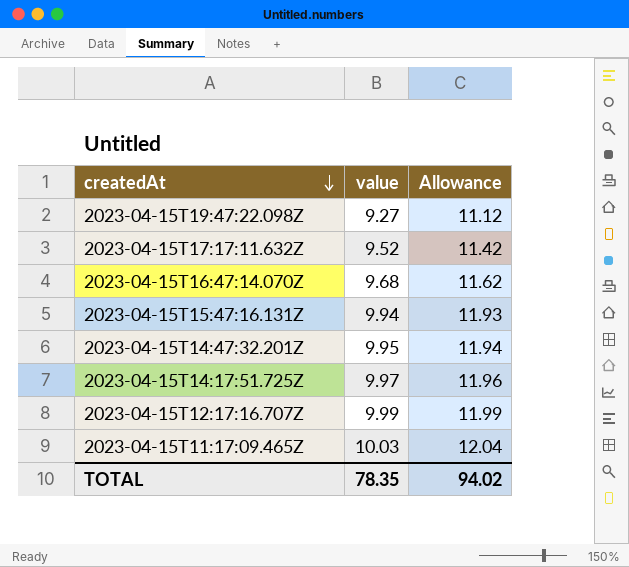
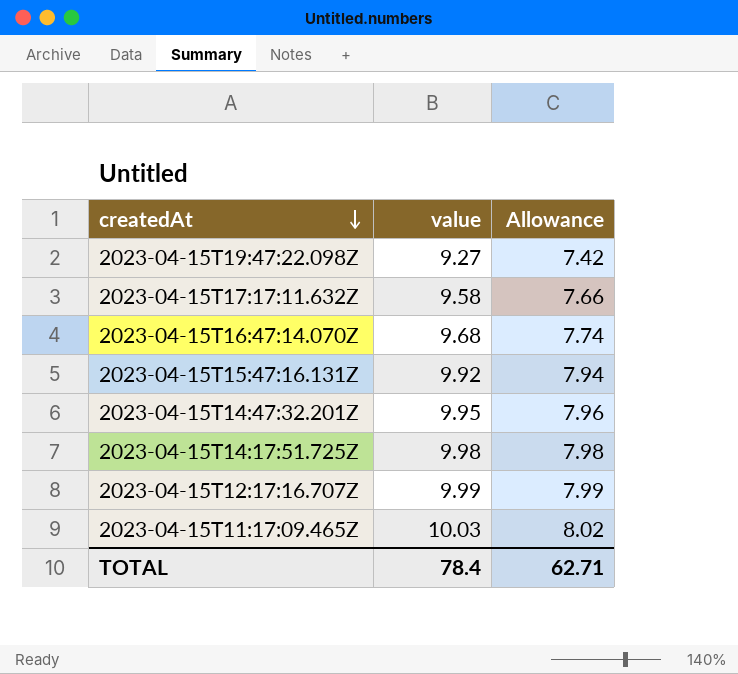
column Allowance | formula: [value] * 1.2 -> [value] * 0.8
2023-04-15T17:17:11.632Z | value: 9.52 -> 9.58
2023-04-15T15:47:16.131Z | value: 9.94 -> 9.92
2023-04-15T14:17:51.725Z | value: 9.97 -> 9.98
TOTAL | value: 78.35 -> 78.4
TOTAL | Allowance: 94.02 -> 62.71

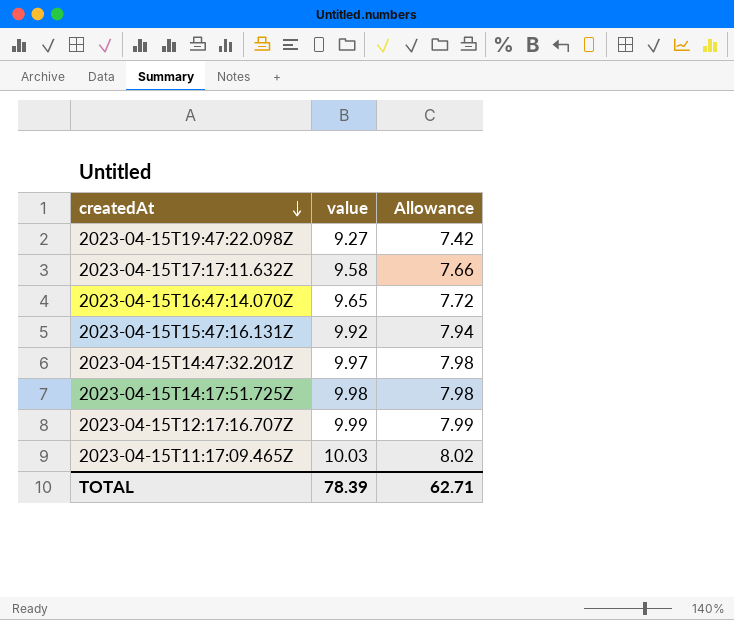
2023-04-15T16:47:14.070Z | value: 9.68 -> 9.65
2023-04-15T16:47:14.070Z | Allowance: 7.74 -> 7.72
2023-04-15T14:47:32.201Z | value: 9.95 -> 9.97
2023-04-15T14:47:32.201Z | Allowance: 7.96 -> 7.98
TOTAL | value: 78.4 -> 78.39

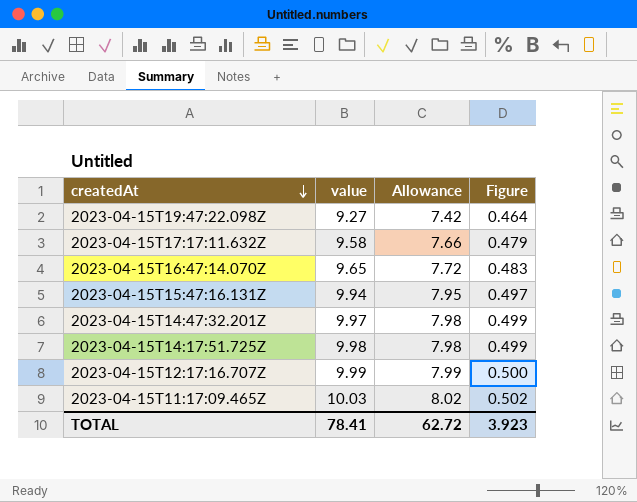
column Figure | formula: none -> [value] * 0.05
2023-04-15T15:47:16.131Z | value: 9.92 -> 9.94
2023-04-15T15:47:16.131Z | Allowance: 7.94 -> 7.95
TOTAL | value: 78.39 -> 78.41
TOTAL | Allowance: 62.71 -> 62.72

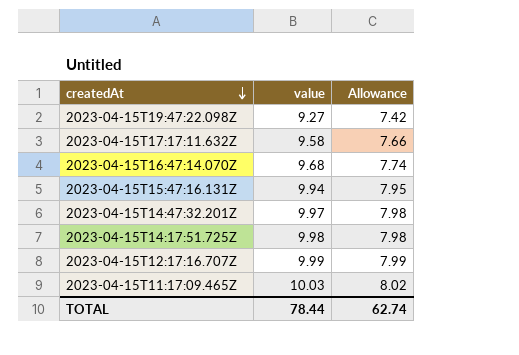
column Figure | formula: [value] * 0.05 -> none
2023-04-15T16:47:14.070Z | value: 9.65 -> 9.68
2023-04-15T16:47:14.070Z | Allowance: 7.72 -> 7.74
TOTAL | value: 78.41 -> 78.44
TOTAL | Allowance: 62.72 -> 62.74

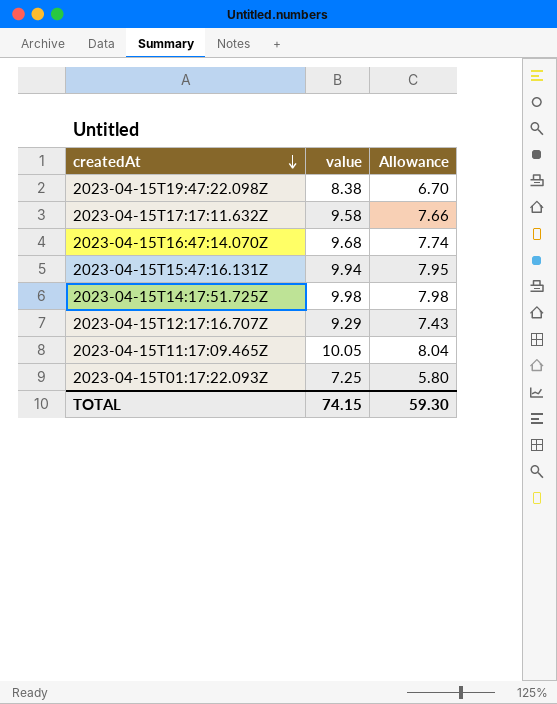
row 2023-04-15T14:47:32.201Z: 9.97 | 7.98 -> none
2023-04-15T19:47:22.098Z | value: 9.27 -> 8.38
2023-04-15T19:47:22.098Z | Allowance: 7.42 -> 6.70
2023-04-15T12:17:16.707Z | value: 9.99 -> 9.29
2023-04-15T12:17:16.707Z | Allowance: 7.99 -> 7.43
2023-04-15T11:17:09.465Z | value: 10.03 -> 10.05
2023-04-15T11:17:09.465Z | Allowance: 8.02 -> 8.04
row 2023-04-15T01:17:22.093Z: none -> 7.25 | 5.80
TOTAL | value: 78.44 -> 74.15
TOTAL | Allowance: 62.74 -> 59.30

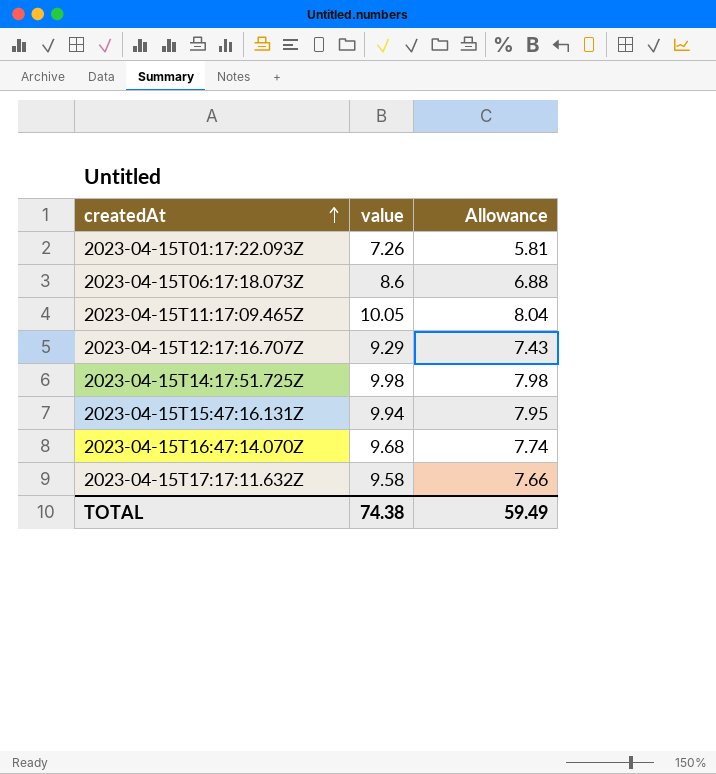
row order: createdAt descending -> createdAt ascending
row 2023-04-15T19:47:22.098Z: 8.38 | 6.70 -> none
2023-04-15T01:17:22.093Z | value: 7.25 -> 7.26
2023-04-15T01:17:22.093Z | Allowance: 5.80 -> 5.81
row 2023-04-15T06:17:18.073Z: none -> 8.6 | 6.88
TOTAL | value: 74.15 -> 74.38
TOTAL | Allowance: 59.30 -> 59.49

